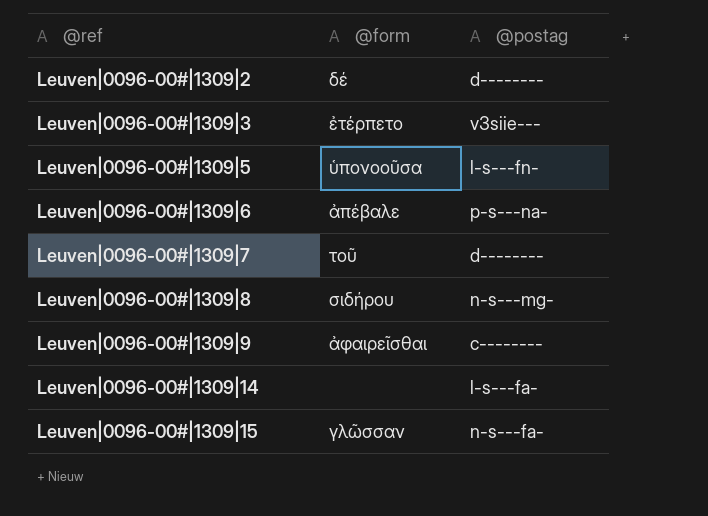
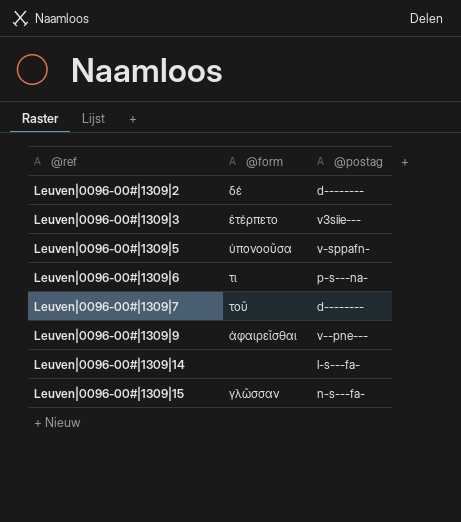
row Leuven|0096-00#|1309|8: σιδήρου | n-s---mg- -> none
Leuven|0096-00#|1309|5 | @postag: l-s---fn- -> v-sppafn-
Leuven|0096-00#|1309|6 | @form: ἀπέβαλε -> τι
Leuven|0096-00#|1309|9 | @postag: c-------- -> v--pne---

